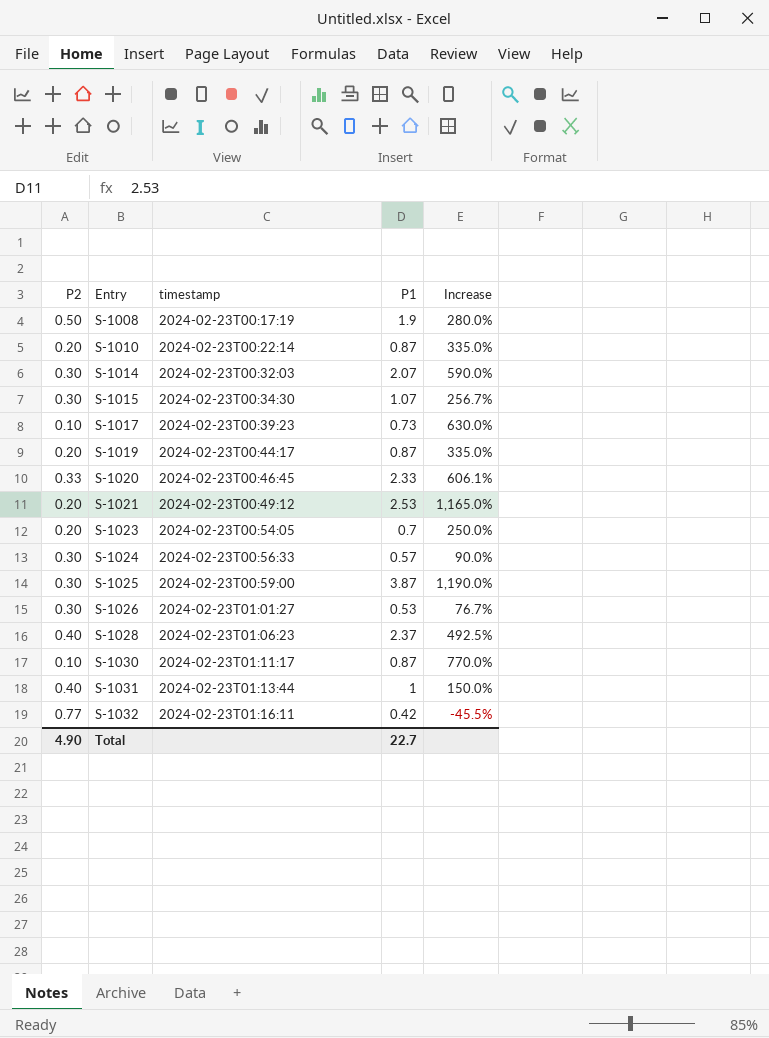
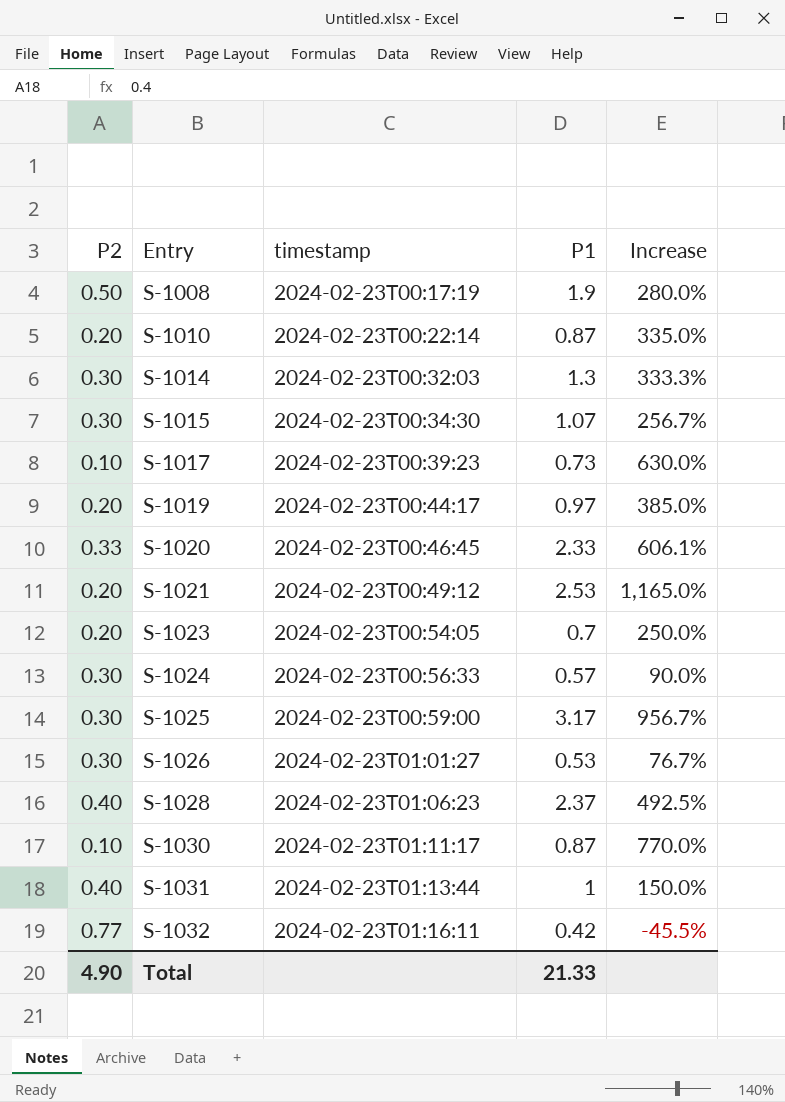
S-1014 | P1: 2.07 -> 1.3
S-1014 | Increase: 590.0% -> 333.3%
S-1019 | P1: 0.87 -> 0.97
S-1019 | Increase: 335.0% -> 385.0%
S-1025 | P1: 3.87 -> 3.17
S-1025 | Increase: 1,190.0% -> 956.7%
Total | P1: 22.7 -> 21.33

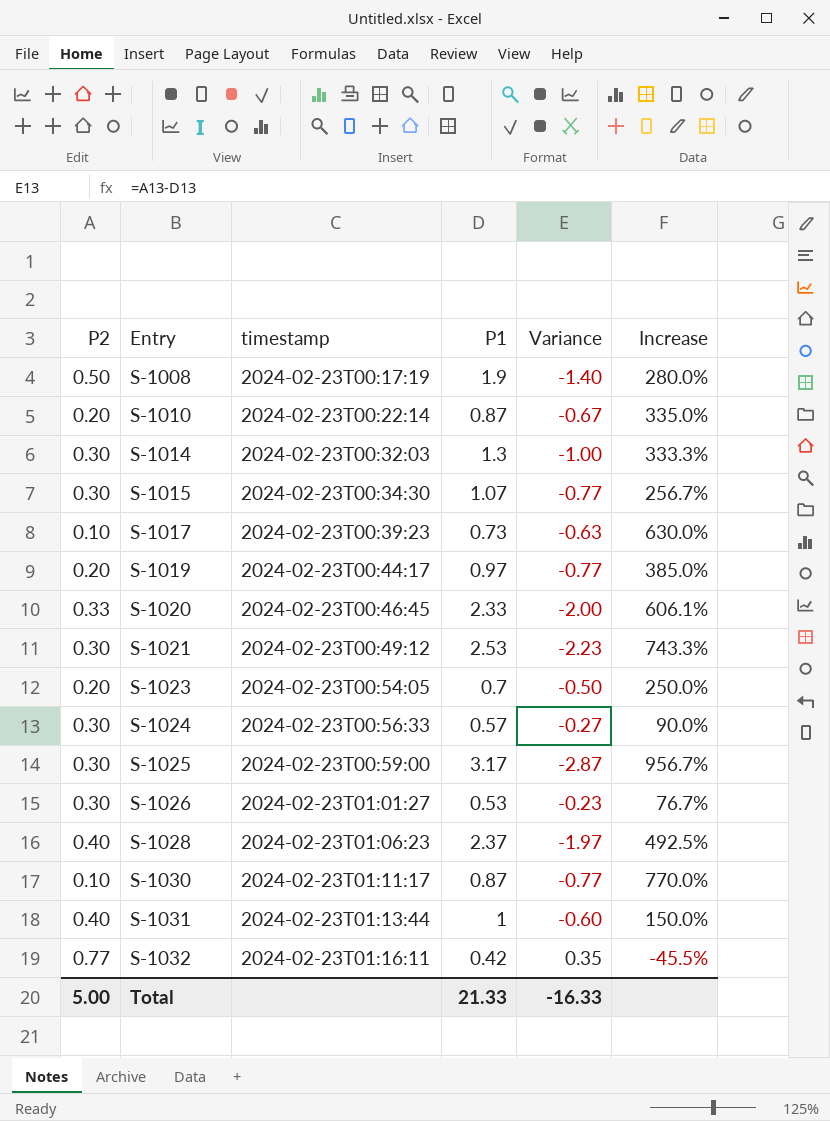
column Variance | formula: none -> [P2] - [P1]
S-1021 | P2: 0.20 -> 0.30
S-1021 | Increase: 1,165.0% -> 743.3%
Total | P2: 4.90 -> 5.00

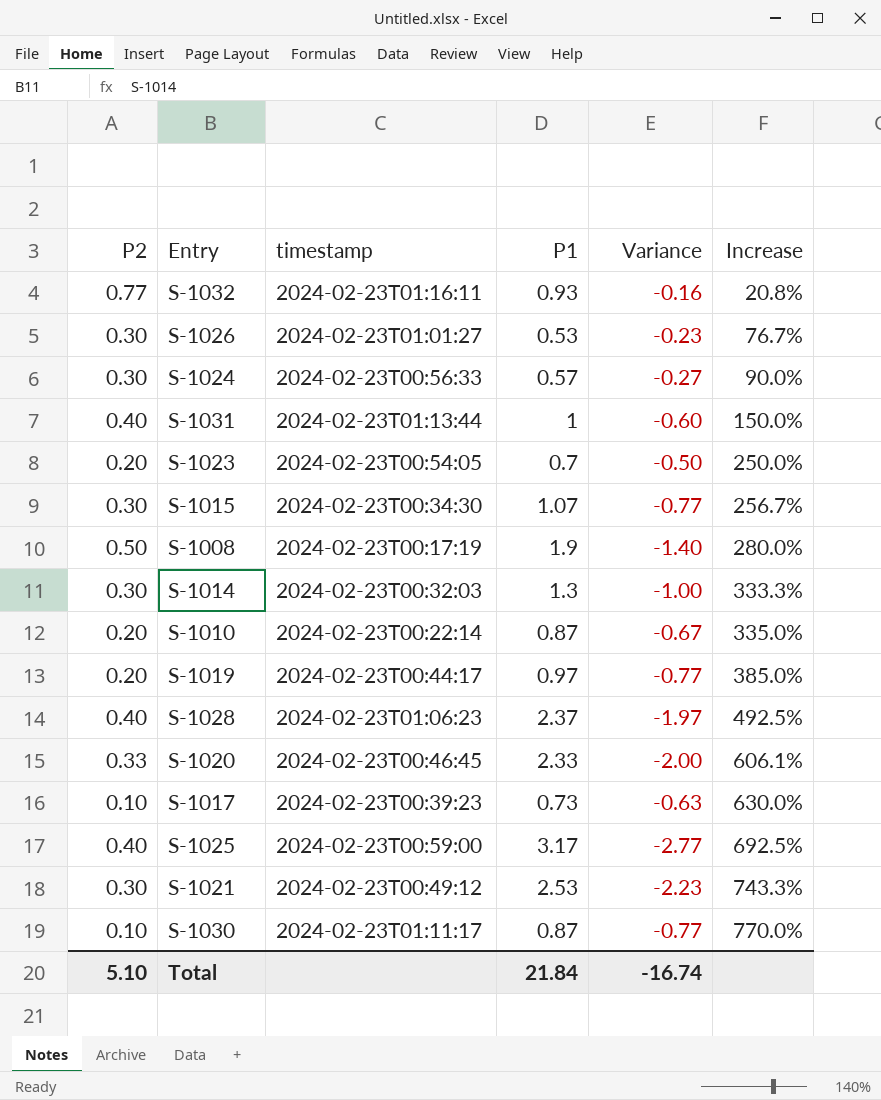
row order: Entry ascending -> Increase ascending
S-1032 | P1: 0.42 -> 0.93
S-1032 | Variance: 0.35 -> -0.16
S-1032 | Increase: -45.5% -> 20.8%
S-1025 | P2: 0.30 -> 0.40
S-1025 | Variance: -2.87 -> -2.77
S-1025 | Increase: 956.7% -> 692.5%
Total | P2: 5.00 -> 5.10
Total | P1: 21.33 -> 21.84
Total | Variance: -16.33 -> -16.74

